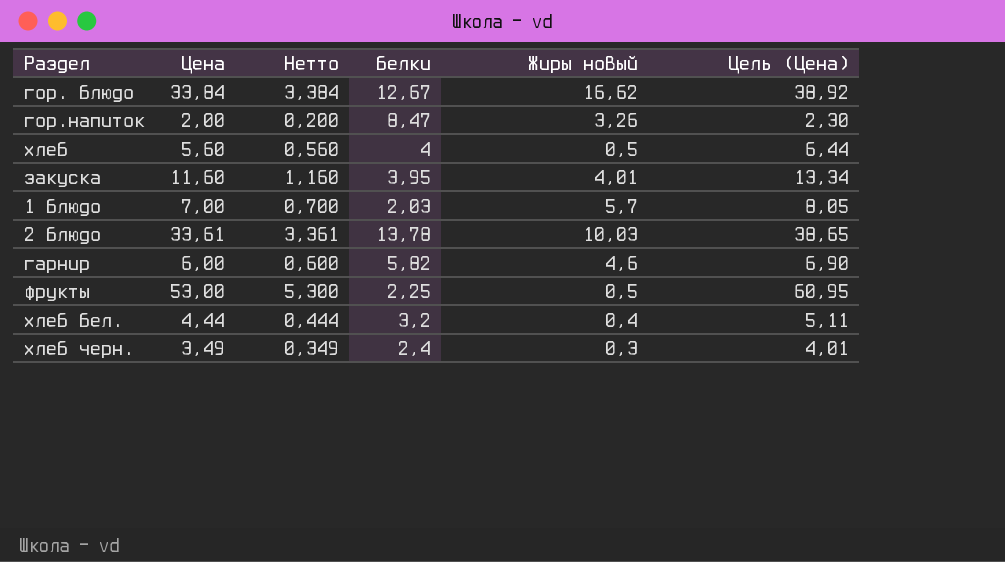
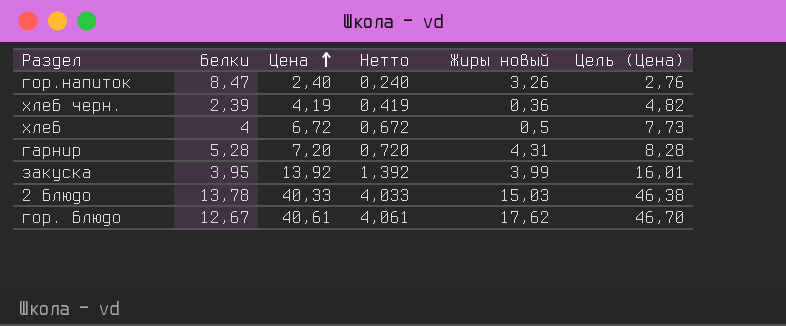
row order: none -> Цена ascending
column белки | position: 4 -> 2
row 1 блюдо: 7,00 | 0,700 | 2,03 | 5,7 | 8,05 -> none
row фрукты: 53,00 | 5,300 | 2,25 | 0,5 | 60,95 -> none
row хлеб бел.: 4,44 | 0,444 | 3,2 | 0,4 | 5,11 -> none
гор.напиток | Цена: 2,00 -> 2,40
гор.напиток | Нетто: 0,200 -> 0,240
гор.напиток | Цель (Цена): 2,30 -> 2,76
хлеб черн. | белки: 2,4 -> 2,39
хлеб черн. | Цена: 3,49 -> 4,19
хлеб черн. | Нетто: 0,349 -> 0,419
хлеб черн. | Жиры новый: 0,3 -> 0,36
хлеб черн. | Цель (Цена): 4,01 -> 4,82
хлеб | Цена: 5,60 -> 6,72
хлеб | Нетто: 0,560 -> 0,672
хлеб | Цель (Цена): 6,44 -> 7,73
гарнир | белки: 5,82 -> 5,28
гарнир | Цена: 6,00 -> 7,20
гарнир | Нетто: 0,600 -> 0,720
гарнир | Жиры новый: 4,6 -> 4,31
гарнир | Цель (Цена): 6,90 -> 8,28
закуска | Цена: 11,60 -> 13,92
закуска | Нетто: 1,160 -> 1,392
закуска | Жиры новый: 4,01 -> 3,99
закуска | Цель (Цена): 13,34 -> 16,01
2 блюдо | Цена: 33,61 -> 40,33
2 блюдо | Нетто: 3,361 -> 4,033
2 блюдо | Жиры новый: 10,03 -> 15,03
2 блюдо | Цель (Цена): 38,65 -> 46,38
гор. блюдо | Цена: 33,84 -> 40,61
гор. блюдо | Нетто: 3,384 -> 4,061
гор. блюдо | Жиры новый: 16,62 -> 17,62
гор. блюдо | Цель (Цена): 38,92 -> 46,70

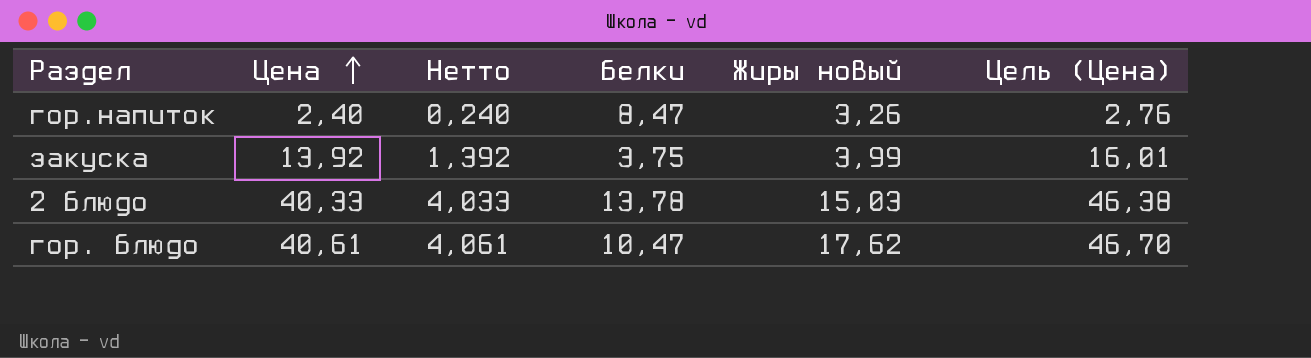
column белки | position: 2 -> 4
row хлеб черн.: 2,39 | 4,19 | 0,419 | 0,36 | 4,82 -> none
row хлеб: 4 | 6,72 | 0,672 | 0,5 | 7,73 -> none
row гарнир: 5,28 | 7,20 | 0,720 | 4,31 | 8,28 -> none
закуска | белки: 3,95 -> 3,75
гор. блюдо | белки: 12,67 -> 10,47

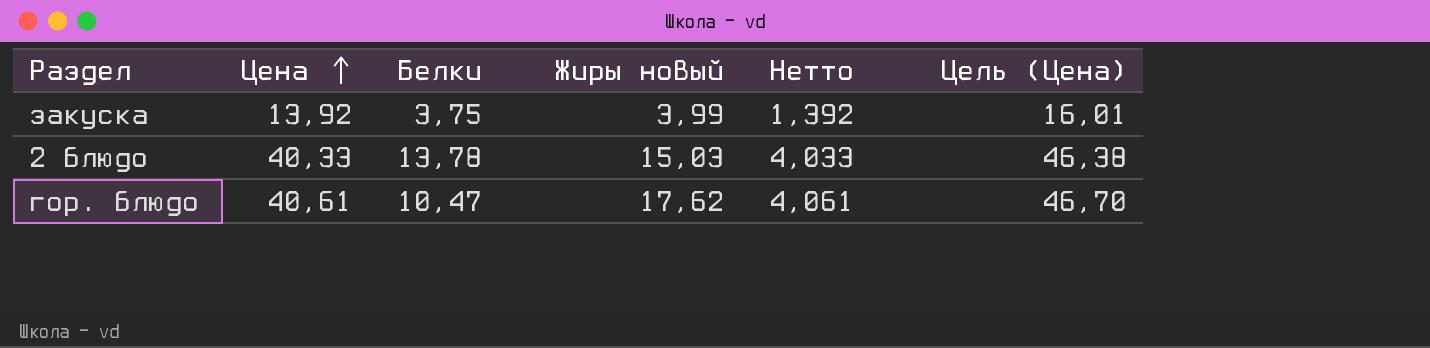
column name: белки -> Белки
column Нетто | position: 3 -> 5
row гор.напиток: 2,40 | 0,240 | 8,47 | 3,26 | 2,76 -> none

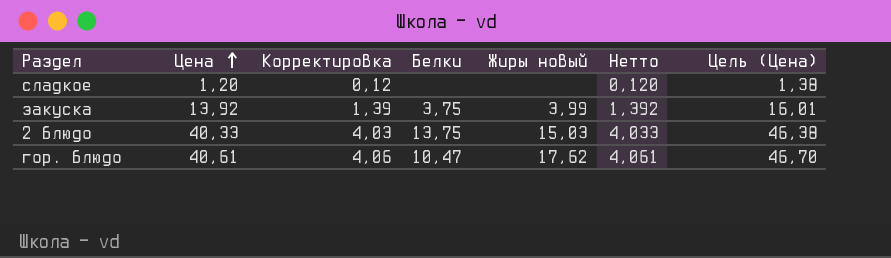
column Корректировка | formula: none -> [Цена] * 0,1
row сладкое: none -> 1,20 | 0,12 | none | none | 0,120 | 1,38
2 блюдо | Белки: 13,78 -> 13,75

